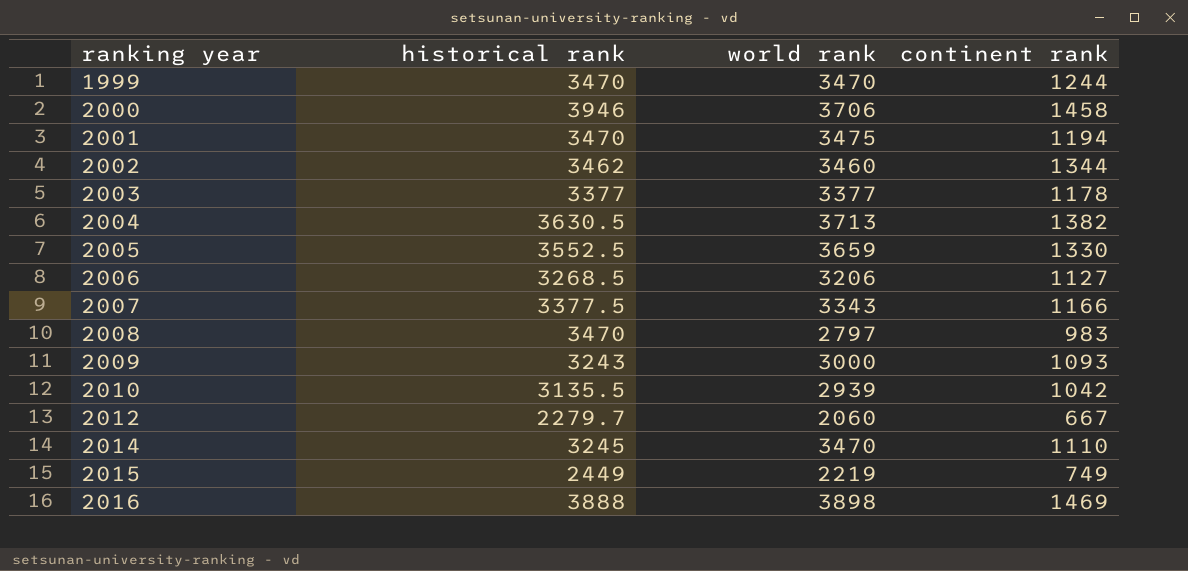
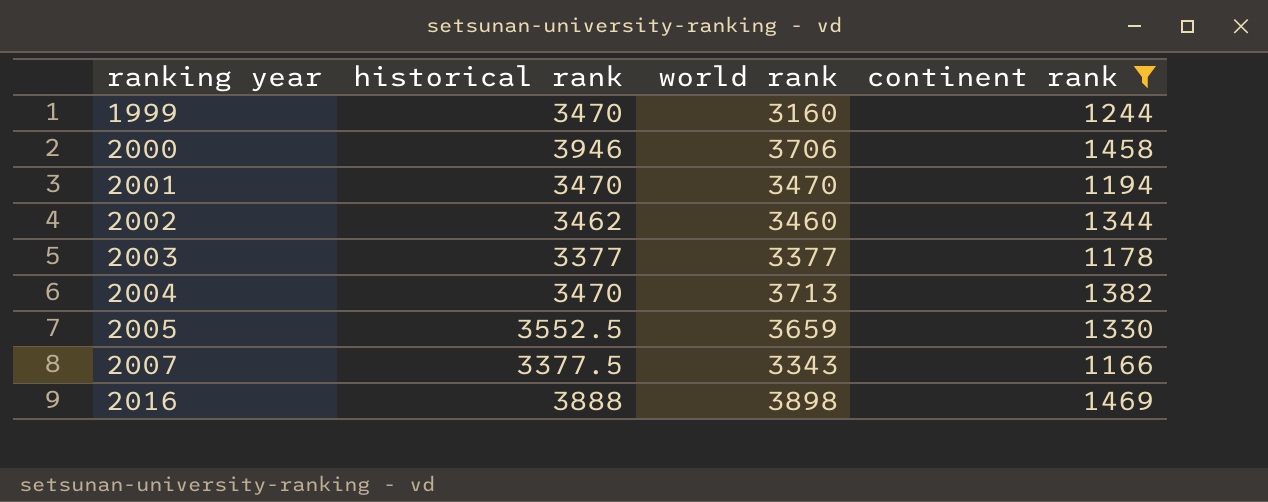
filter: none -> continent rank >= 1166
1999 | world rank: 3470 -> 3160
2001 | world rank: 3475 -> 3470
2004 | historical rank: 3630.5 -> 3470

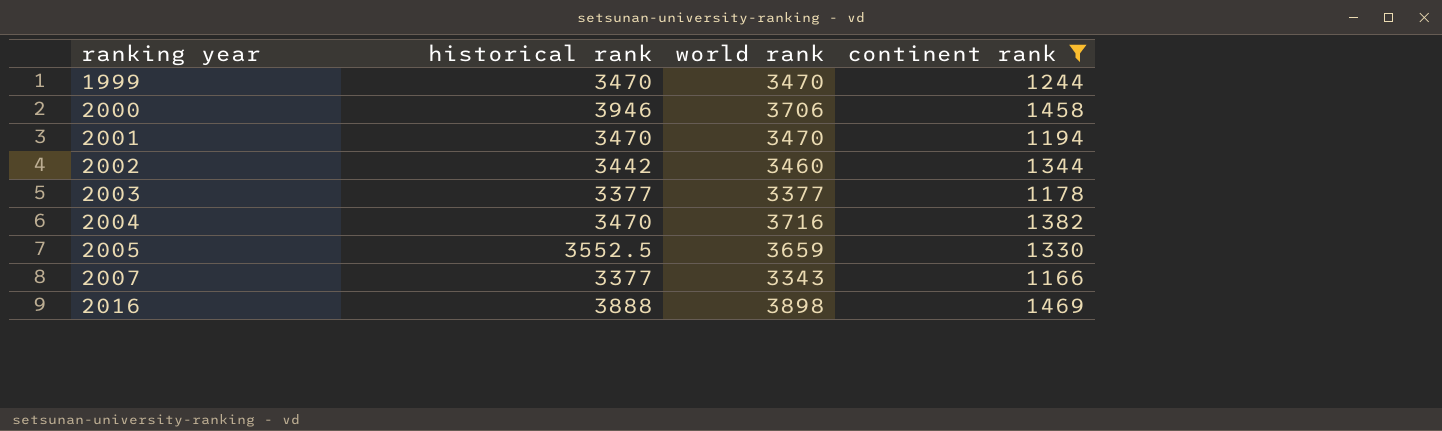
1999 | world rank: 3160 -> 3470
2002 | historical rank: 3462 -> 3442
2004 | world rank: 3713 -> 3716
2007 | historical rank: 3377.5 -> 3377

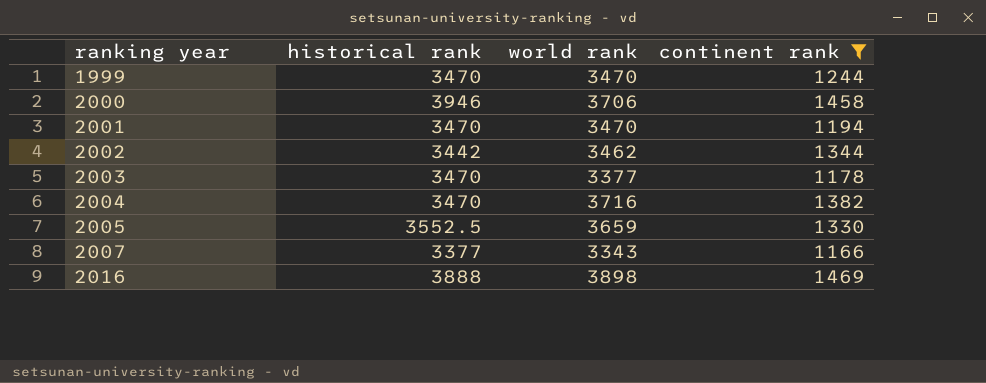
2002 | world rank: 3460 -> 3462
2003 | historical rank: 3377 -> 3470

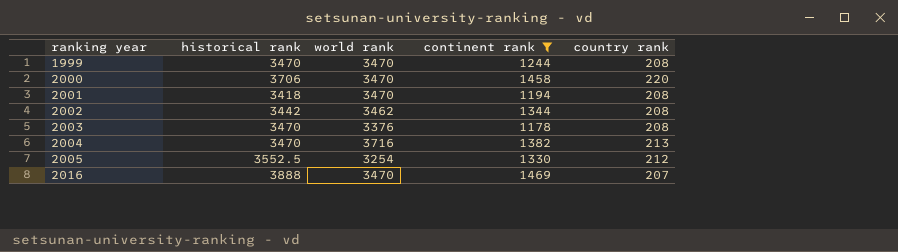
column country rank | position: none -> 5
row 2007: 3377 | 3343 | 1166 -> none
2000 | historical rank: 3946 -> 3706
2000 | world rank: 3706 -> 3470
2001 | historical rank: 3470 -> 3418
2003 | world rank: 3377 -> 3376
2005 | world rank: 3659 -> 3254
2016 | world rank: 3898 -> 3470

